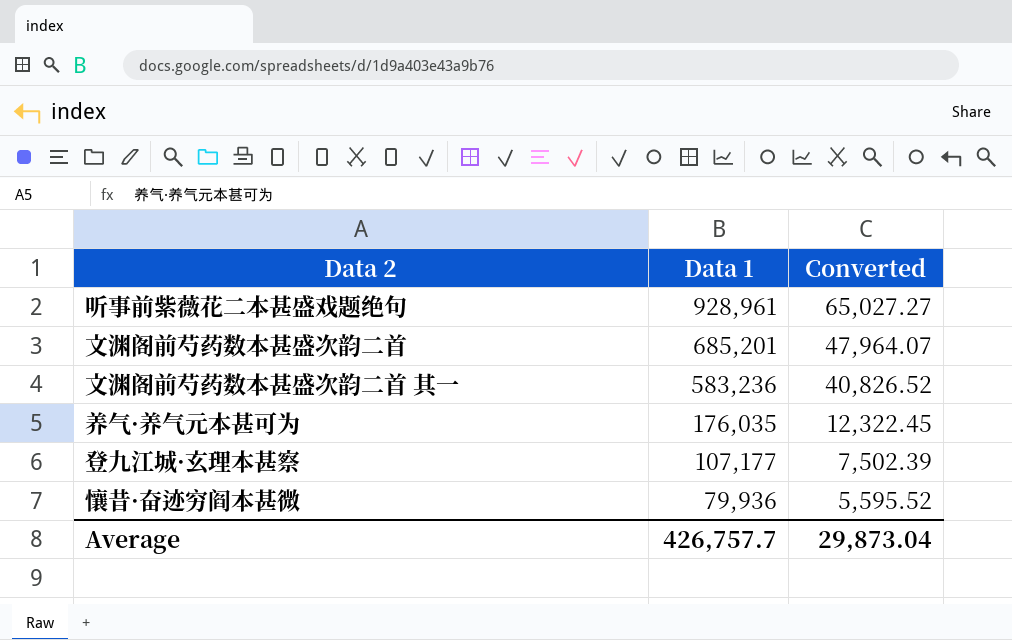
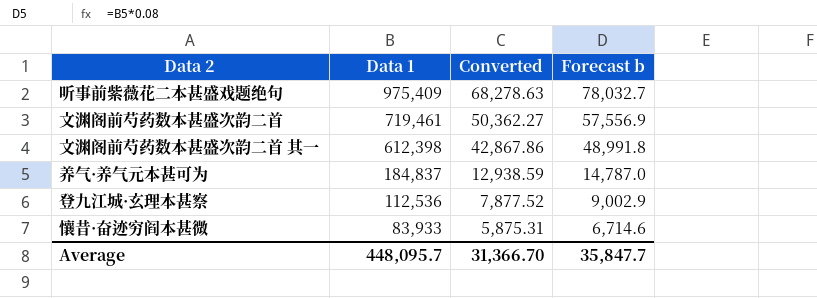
column Forecast b | formula: none -> [Data 1] * 0.08
听事前紫薇花二本甚盛戏题绝句 | Data 1: 928,961 -> 975,409
听事前紫薇花二本甚盛戏题绝句 | Converted: 65,027.27 -> 68,278.63
文渊阁前芍药数本甚盛次韵二首 | Data 1: 685,201 -> 719,461
文渊阁前芍药数本甚盛次韵二首 | Converted: 47,964.07 -> 50,362.27
文渊阁前芍药数本甚盛次韵二首 其一 | Data 1: 583,236 -> 612,398
文渊阁前芍药数本甚盛次韵二首 其一 | Converted: 40,826.52 -> 42,867.86
养气·养气元本甚可为 | Data 1: 176,035 -> 184,837
养气·养气元本甚可为 | Converted: 12,322.45 -> 12,938.59
登九江城·玄理本甚察 | Data 1: 107,177 -> 112,536
登九江城·玄理本甚察 | Converted: 7,502.39 -> 7,877.52
懹昔·奋迹穷阎本甚微 | Data 1: 79,936 -> 83,933
懹昔·奋迹穷阎本甚微 | Converted: 5,595.52 -> 5,875.31
Average | Data 1: 426,757.7 -> 448,095.7
Average | Converted: 29,873.04 -> 31,366.70

